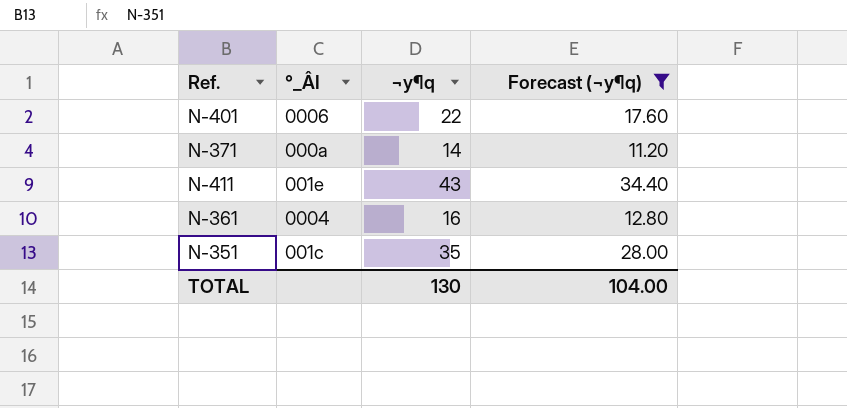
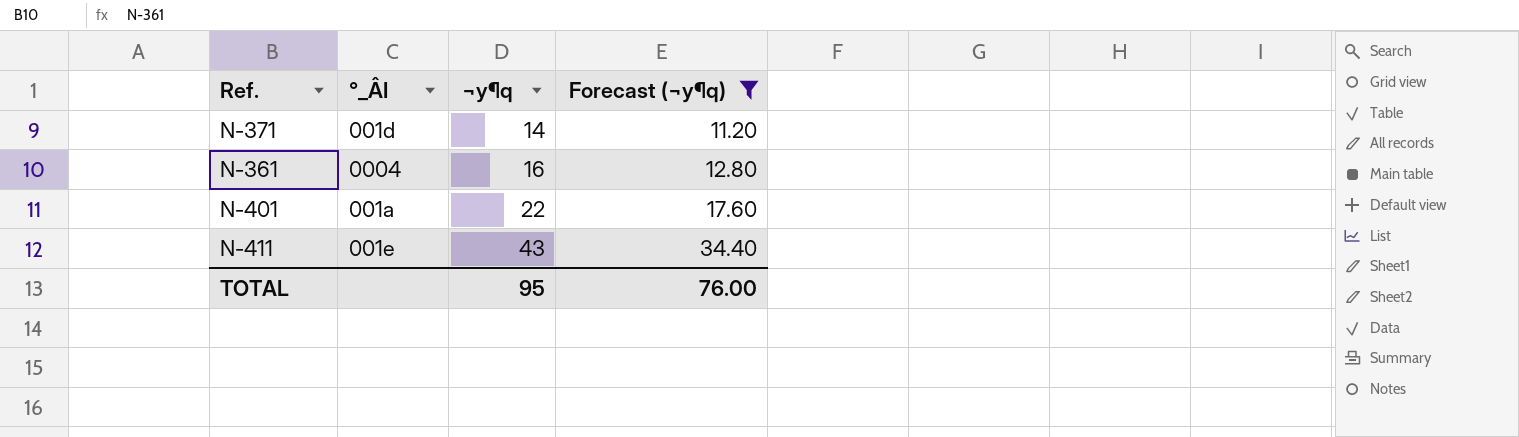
row order: none -> ¬y¶q ascending
row N-351: 001c | 35 | 28.00 -> none
N-371 | °_ÂI: 000a -> 001d
N-401 | °_ÂI: 0006 -> 001a
TOTAL | ¬y¶q: 130 -> 95
TOTAL | Forecast (¬y¶q): 104.00 -> 76.00

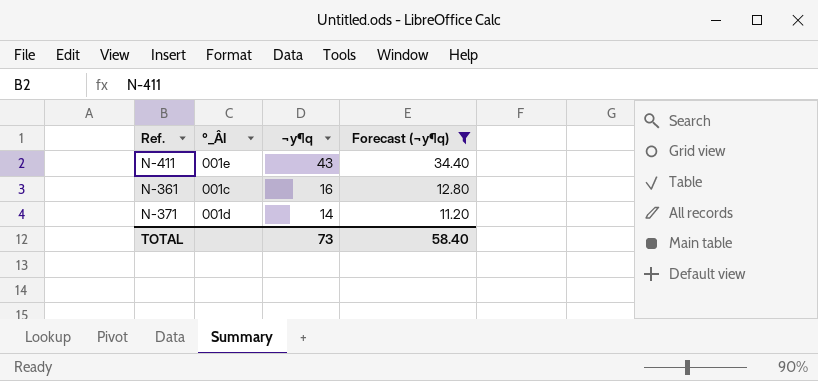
row order: ¬y¶q ascending -> ¬y¶q descending
row N-401: 001a | 22 | 17.60 -> none
N-361 | °_ÂI: 0004 -> 001c
TOTAL | ¬y¶q: 95 -> 73
TOTAL | Forecast (¬y¶q): 76.00 -> 58.40

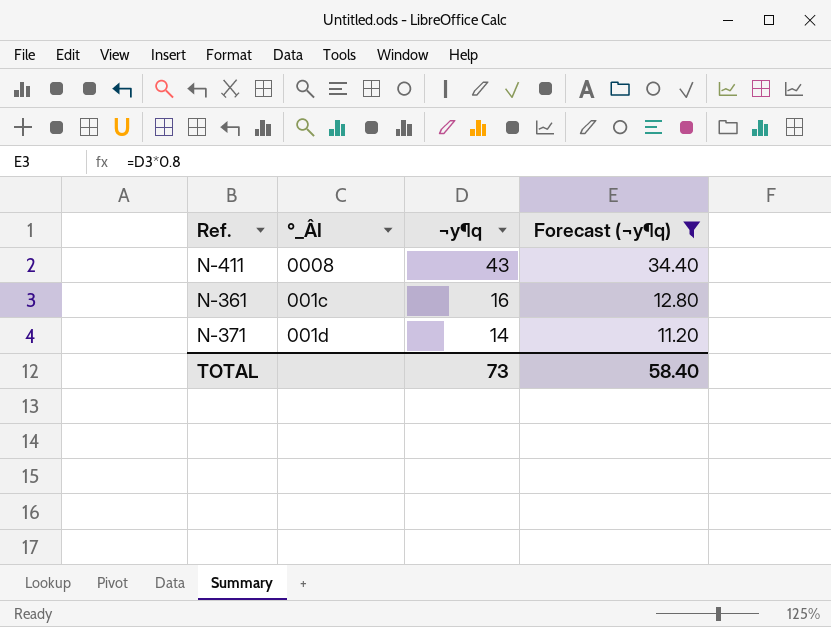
N-411 | °_ÂI: 001e -> 0008

